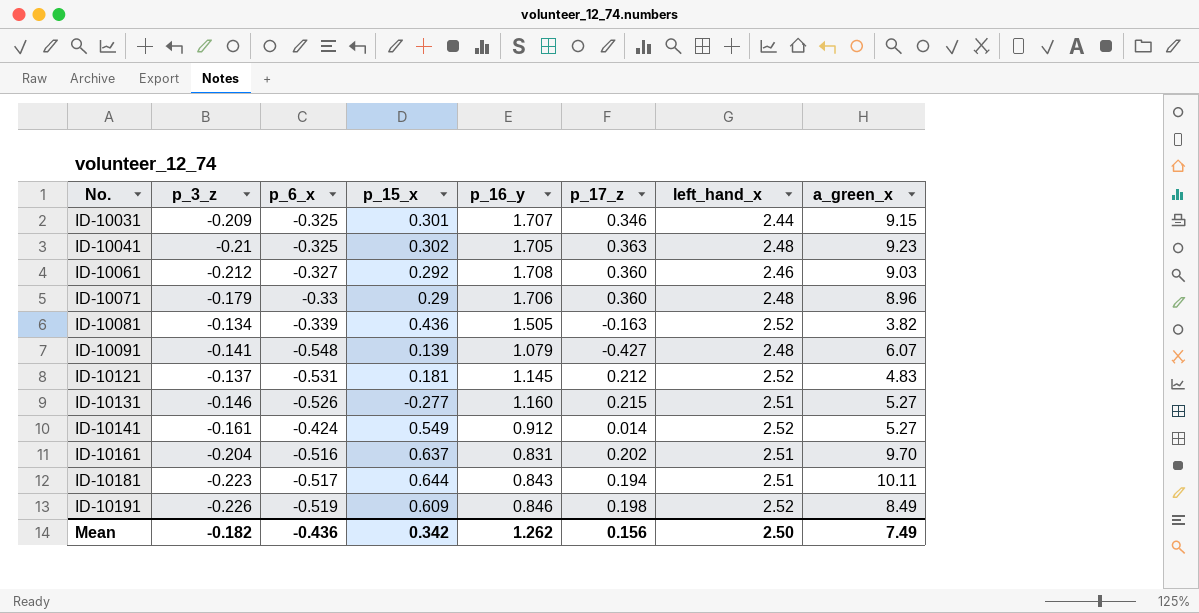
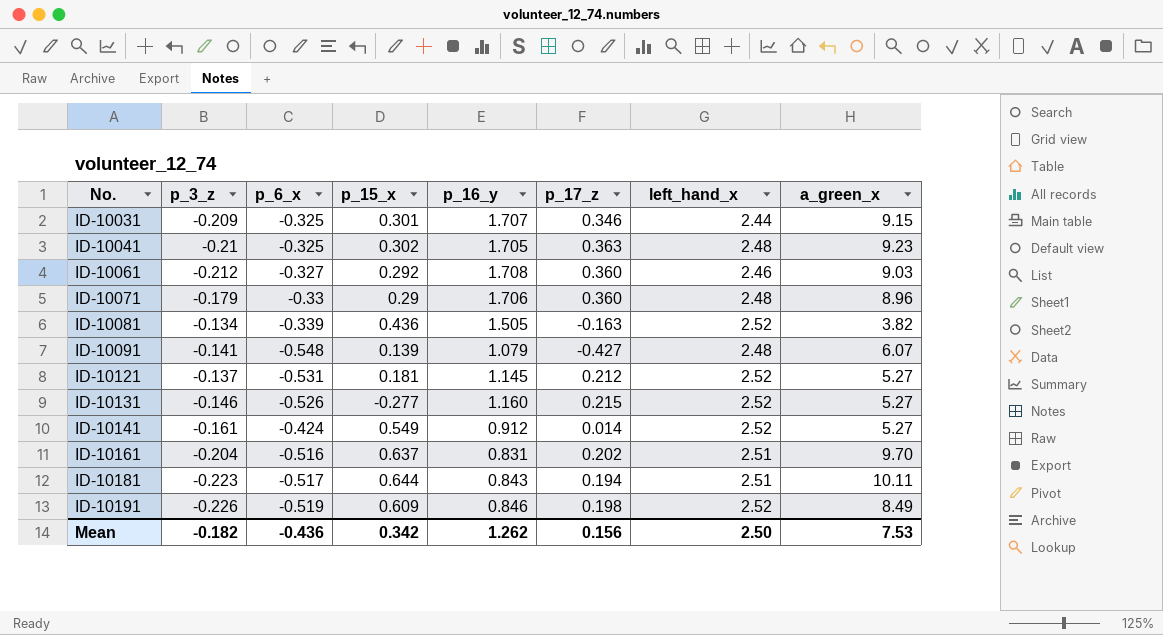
ID-10121 | a_green_x: 4.83 -> 5.27
ID-10131 | left_hand_x: 2.51 -> 2.52
Mean | a_green_x: 7.49 -> 7.53

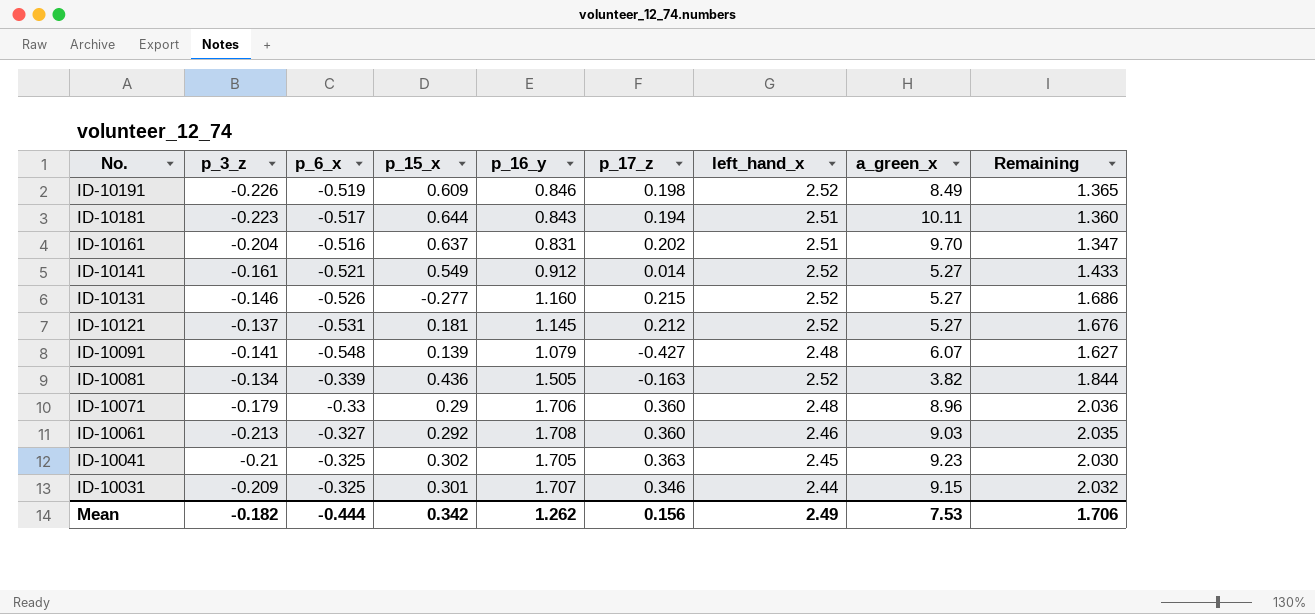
row order: No. ascending -> No. descending
column Remaining | formula: none -> [p_16_y] - [p_6_x]
ID-10141 | p_6_x: -0.424 -> -0.521
ID-10061 | p_3_z: -0.212 -> -0.213
ID-10041 | left_hand_x: 2.48 -> 2.45
Mean | p_6_x: -0.436 -> -0.444
Mean | left_hand_x: 2.50 -> 2.49

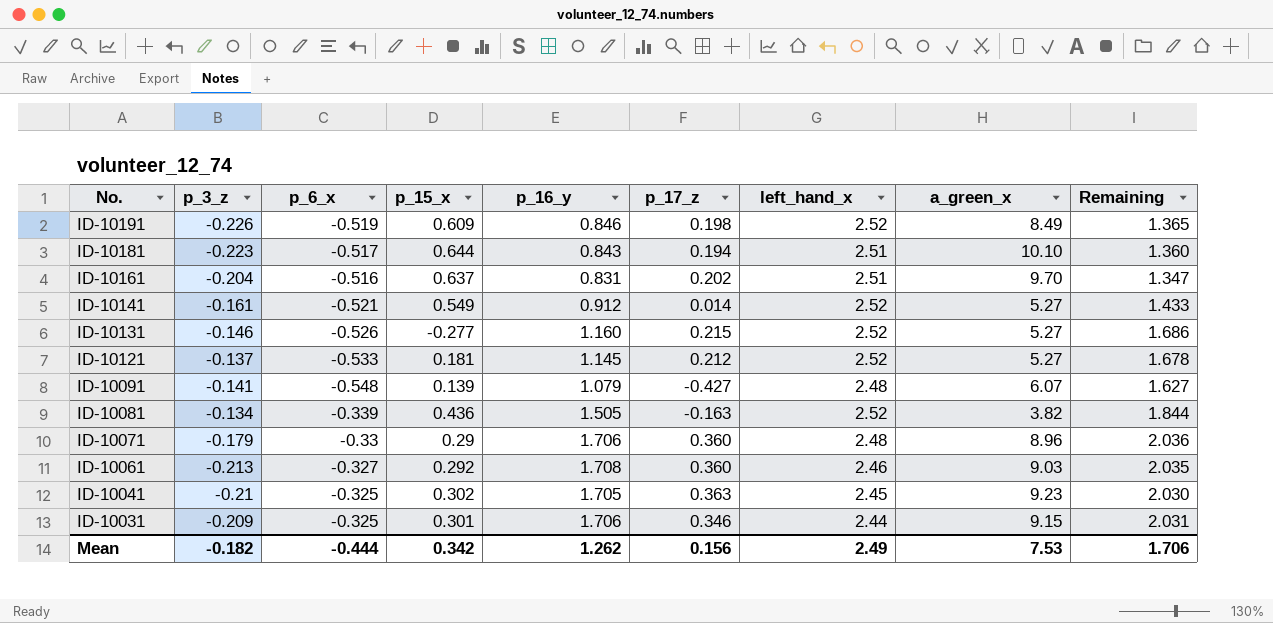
ID-10181 | a_green_x: 10.11 -> 10.10
ID-10121 | p_6_x: -0.531 -> -0.533
ID-10121 | Remaining: 1.676 -> 1.678
ID-10031 | p_16_y: 1.707 -> 1.706
ID-10031 | Remaining: 2.032 -> 2.031

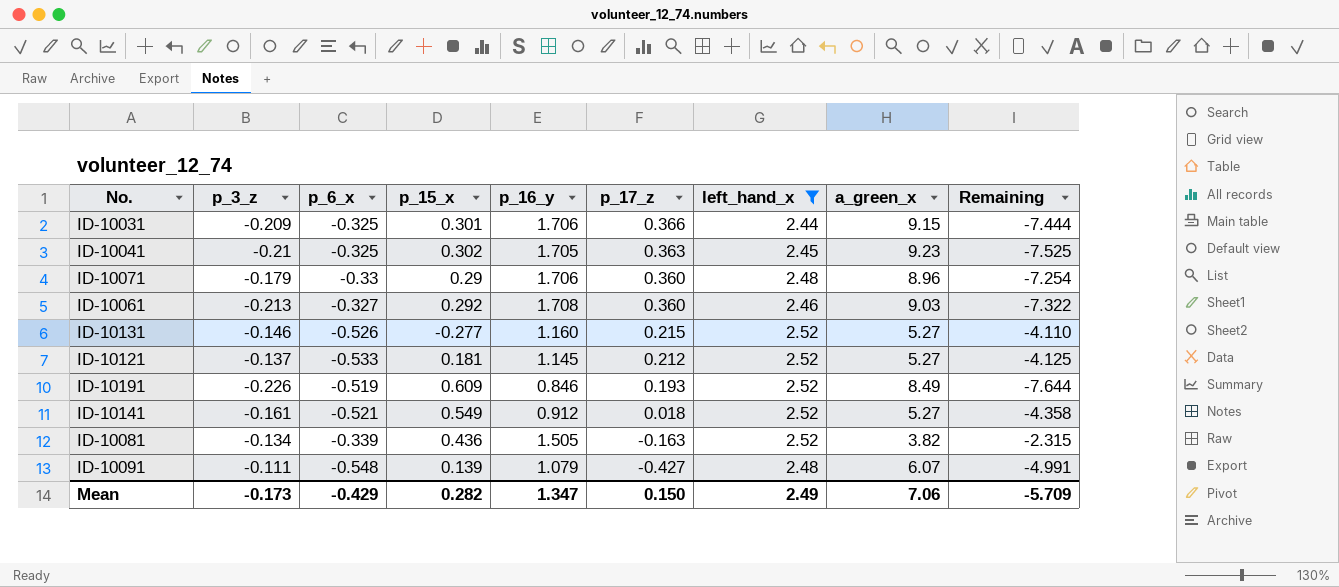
filter: none -> left_hand_x != 2.51
row order: No. descending -> p_17_z descending
column Remaining | formula: [p_16_y] - [p_6_x] -> [p_16_y] - [a_green_x]
ID-10031 | p_17_z: 0.346 -> 0.366
ID-10191 | p_17_z: 0.198 -> 0.193
ID-10141 | p_17_z: 0.014 -> 0.018
ID-10091 | p_3_z: -0.141 -> -0.111
Mean | p_3_z: -0.182 -> -0.173
Mean | p_6_x: -0.444 -> -0.429
Mean | p_15_x: 0.342 -> 0.282
Mean | p_16_y: 1.262 -> 1.347
Mean | p_17_z: 0.156 -> 0.150
Mean | a_green_x: 7.53 -> 7.06
Mean | Remaining: 1.706 -> -5.709

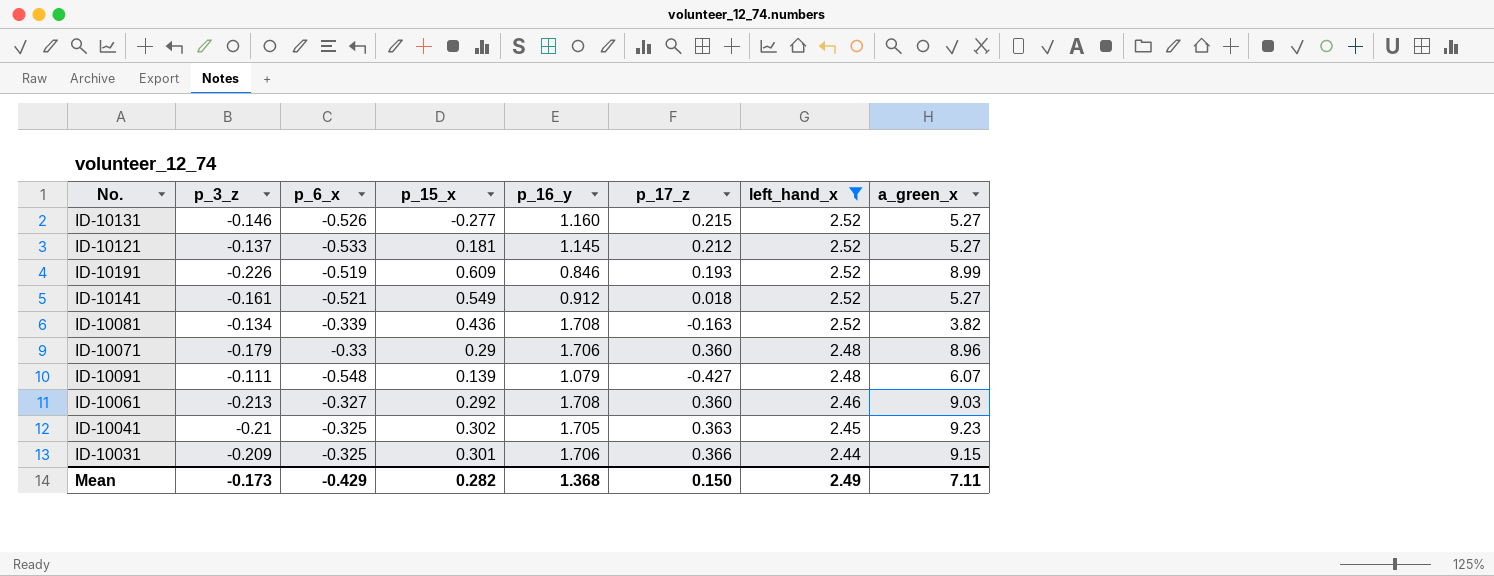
row order: p_17_z descending -> left_hand_x descending
column Remaining | formula: [p_16_y] - [a_green_x] -> none
ID-10191 | a_green_x: 8.49 -> 8.99
ID-10081 | p_16_y: 1.505 -> 1.708
Mean | p_16_y: 1.347 -> 1.368
Mean | a_green_x: 7.06 -> 7.11

